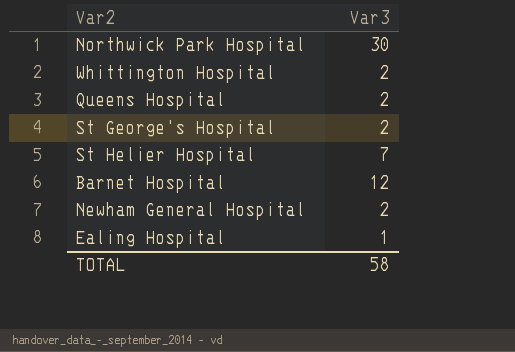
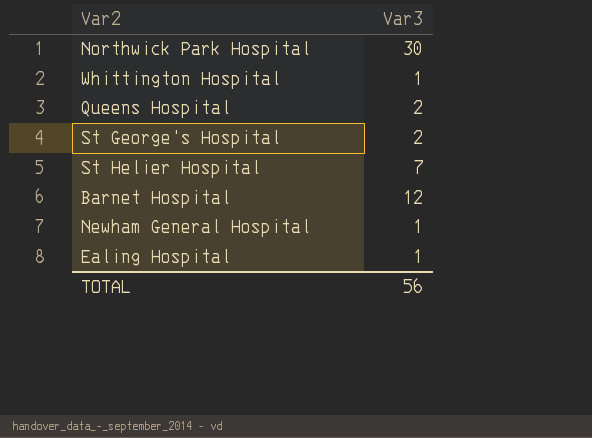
Whittington Hospital | Var3: 2 -> 1
Newham General Hospital | Var3: 2 -> 1
TOTAL | Var3: 58 -> 56

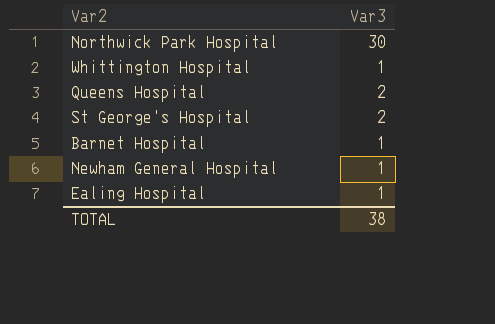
row St Helier Hospital: 7 -> none
Barnet Hospital | Var3: 12 -> 1
TOTAL | Var3: 56 -> 38

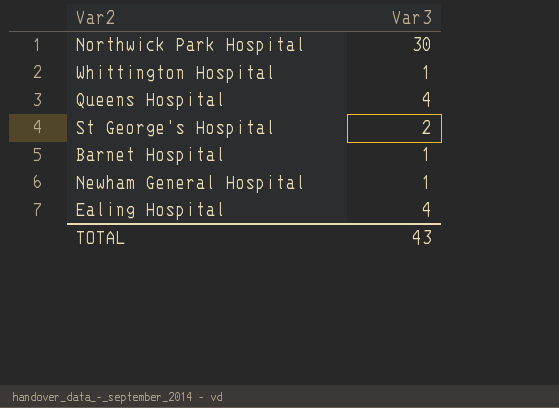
Queens Hospital | Var3: 2 -> 4
Ealing Hospital | Var3: 1 -> 4
TOTAL | Var3: 38 -> 43

